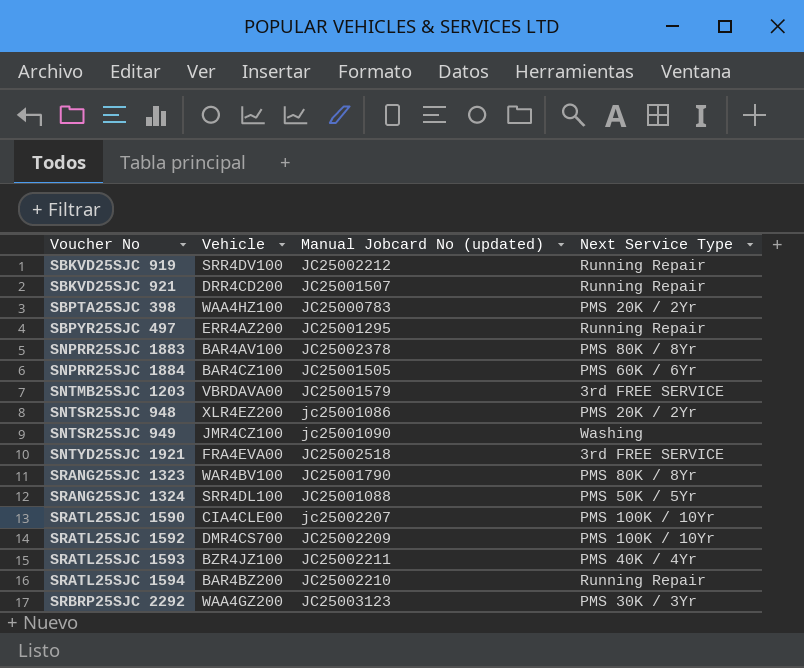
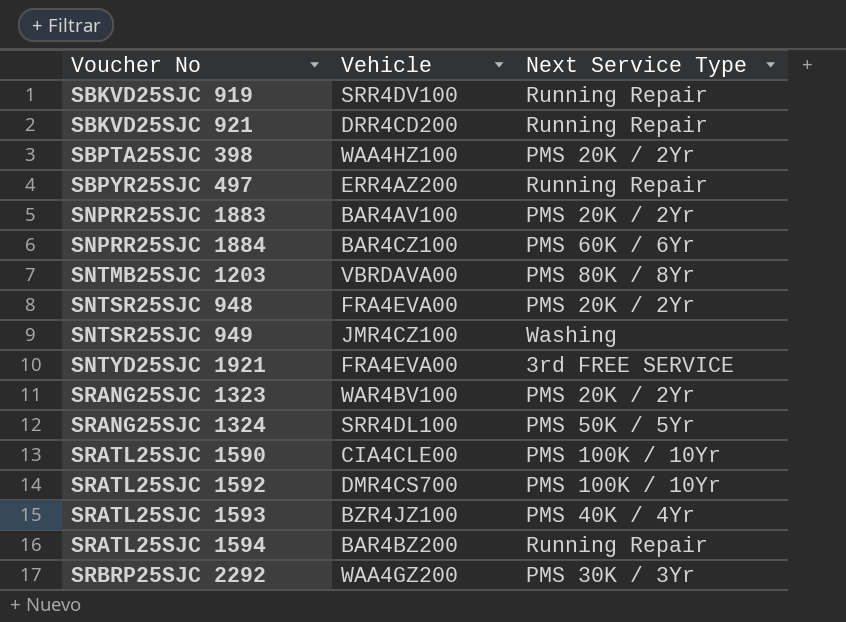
column Manual Jobcard No (updated) | position: 3 -> none
SNPRR25SJC 1883 | Next Service Type: PMS 80K / 8Yr -> PMS 20K / 2Yr
SNTMB25SJC 1203 | Next Service Type: 3rd FREE SERVICE -> PMS 80K / 8Yr
SNTSR25SJC 948 | Vehicle: XLR4EZ200 -> FRA4EVA00
SRANG25SJC 1323 | Next Service Type: PMS 80K / 8Yr -> PMS 20K / 2Yr

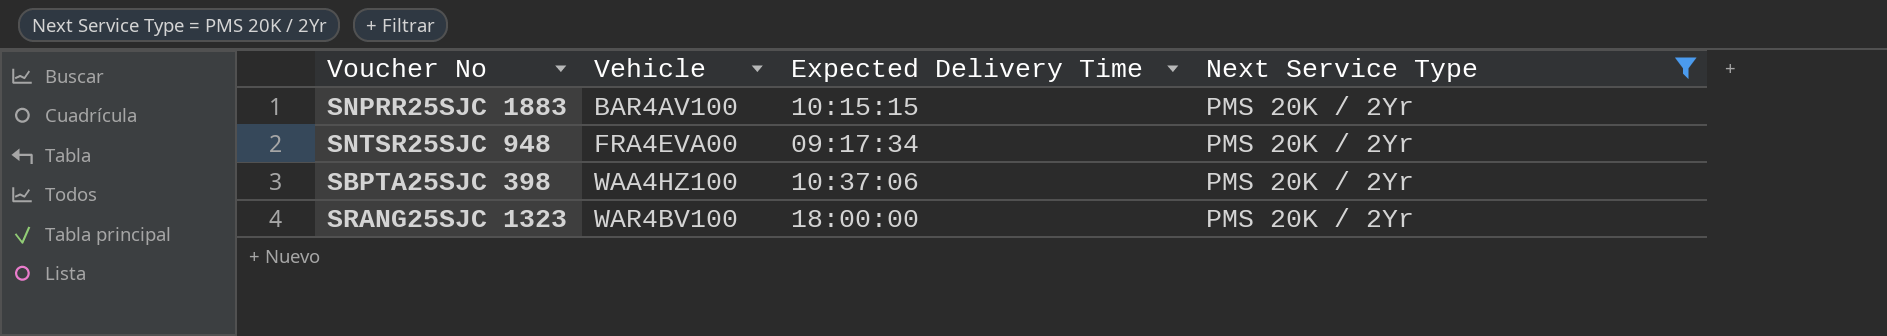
filter: none -> Next Service Type = PMS 20K / 2Yr
row order: Voucher No ascending -> Vehicle ascending
column Expected Delivery Time | position: none -> 3

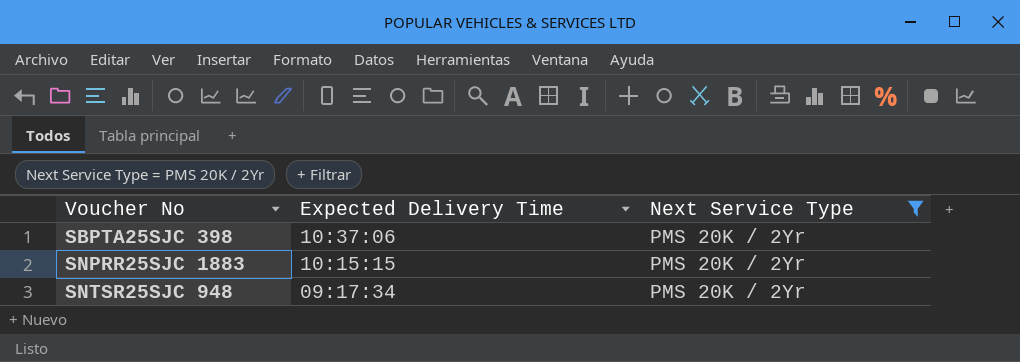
row order: Vehicle ascending -> Voucher No ascending
column Vehicle | position: 2 -> none
row SRANG25SJC 1323: WAR4BV100 | 18:00:00 | PMS 20K / 2Yr -> none

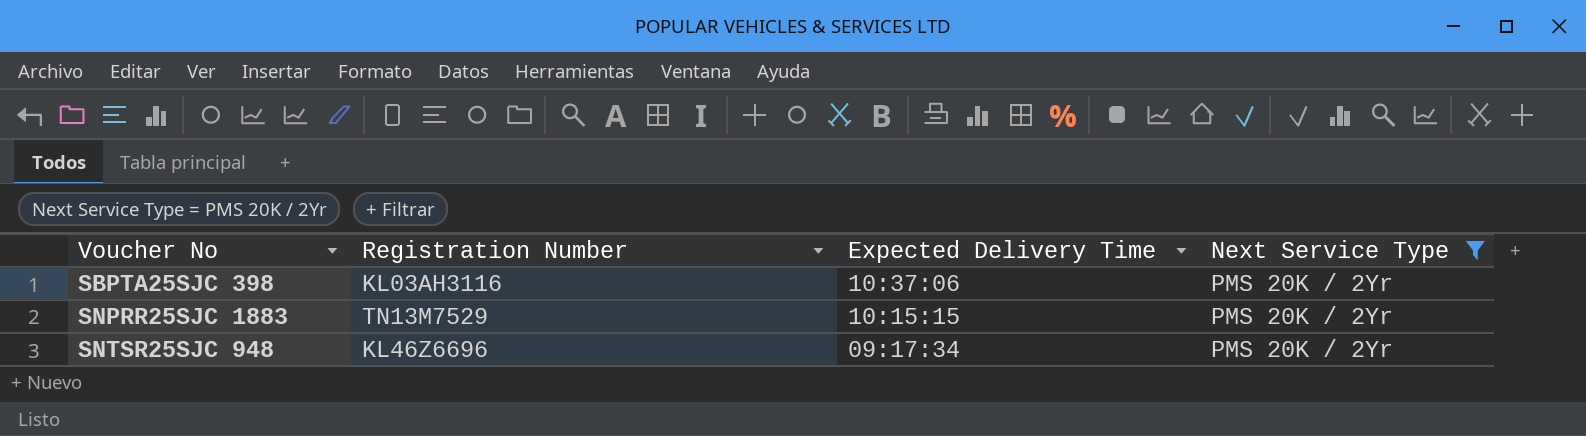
column Registration Number | position: none -> 2

